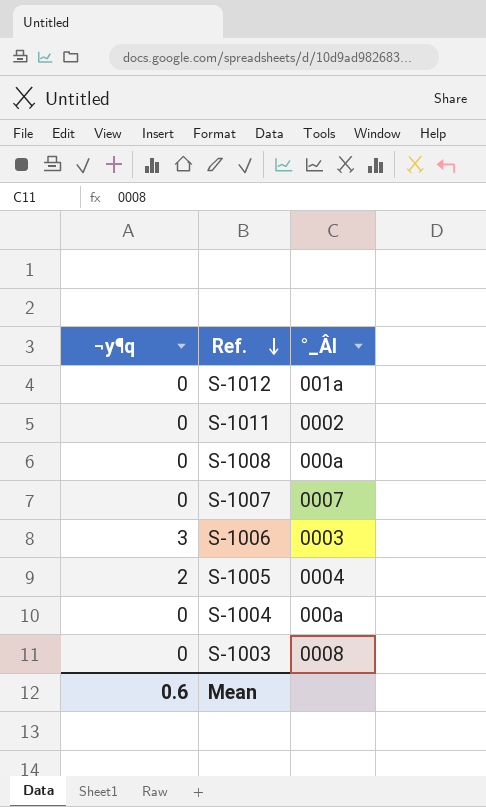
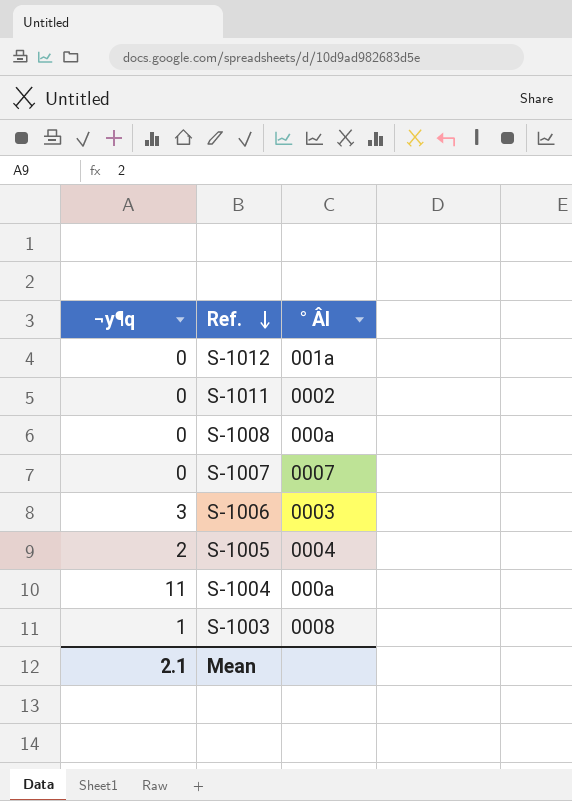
column name: °_ÂI -> ° ÂI
S-1004 | ¬y¶q: 0 -> 11
S-1003 | ¬y¶q: 0 -> 1
Mean | ¬y¶q: 0.6 -> 2.1

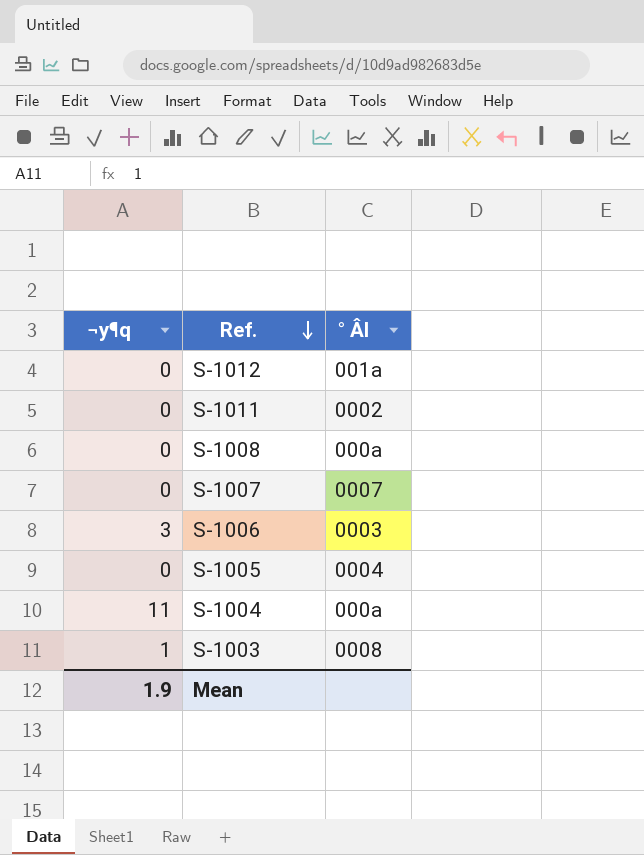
S-1005 | ¬y¶q: 2 -> 0
Mean | ¬y¶q: 2.1 -> 1.9

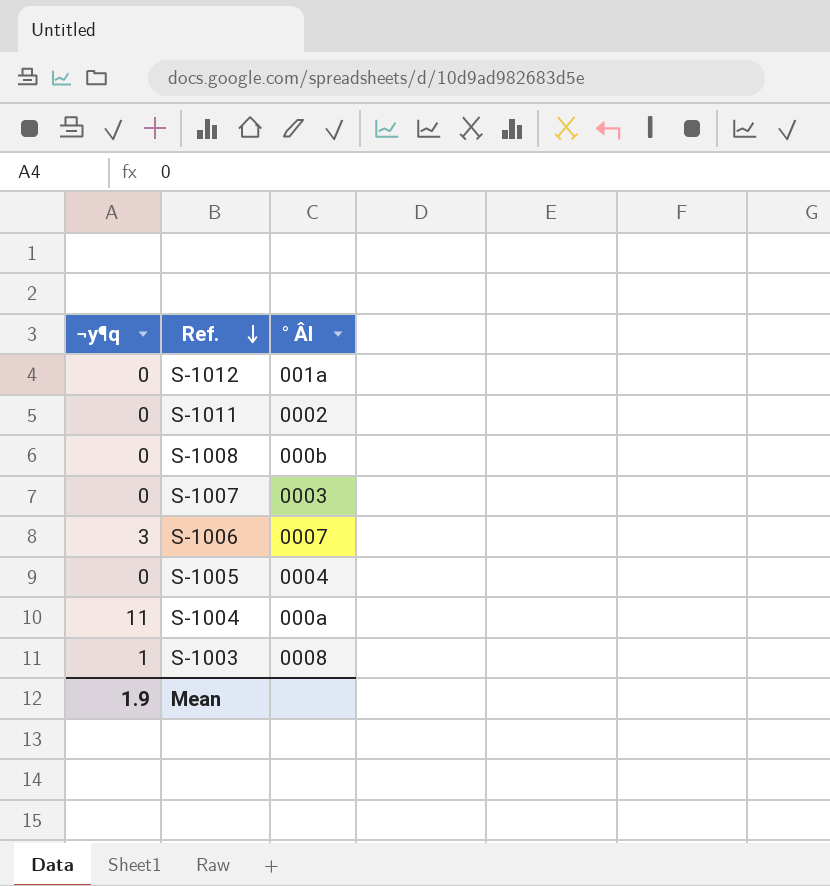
S-1008 | ° ÂI: 000a -> 000b
S-1007 | ° ÂI: 0007 -> 0003
S-1006 | ° ÂI: 0003 -> 0007

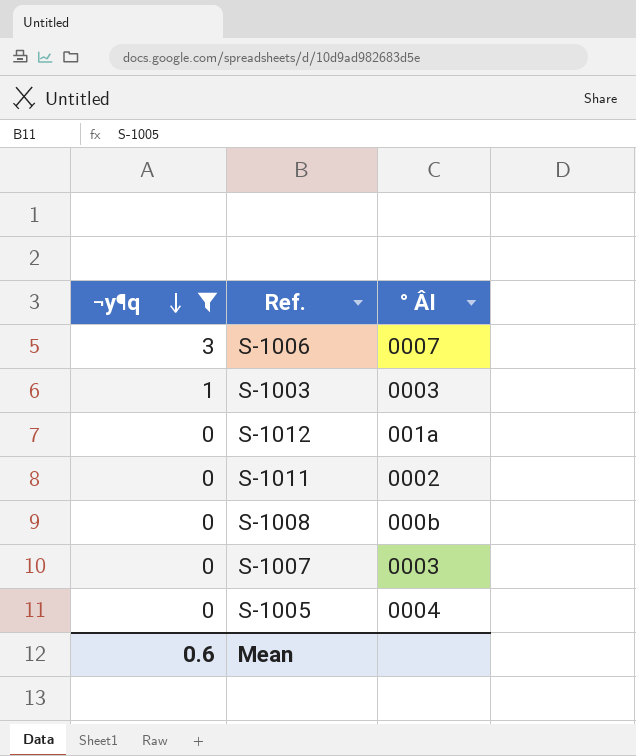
filter: none -> ¬y¶q != 11
row order: Ref. descending -> ¬y¶q descending
S-1003 | ° ÂI: 0008 -> 0003
Mean | ¬y¶q: 1.9 -> 0.6

